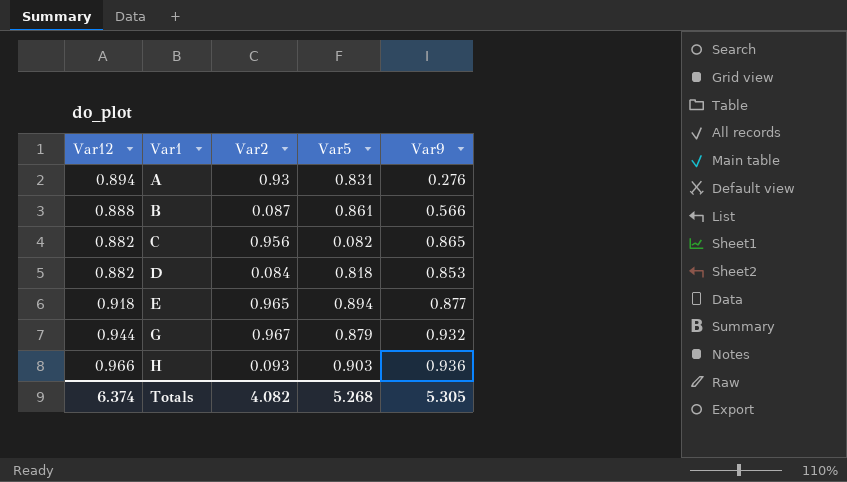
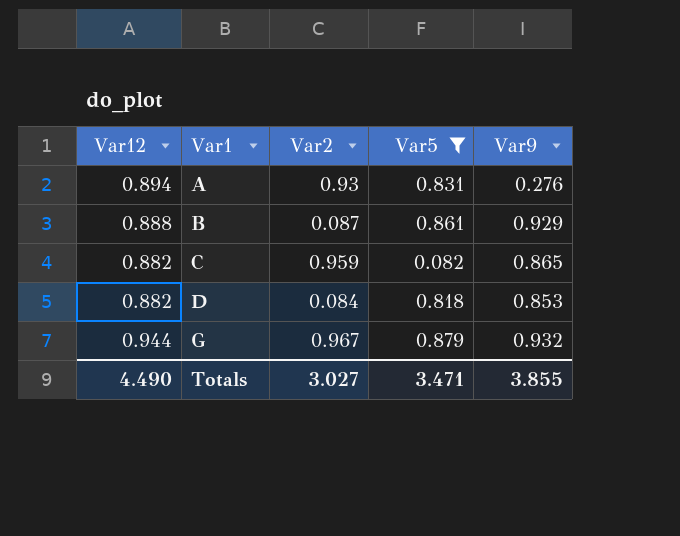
filter: none -> Var5 <= 0.879
B | Var9: 0.566 -> 0.929
C | Var2: 0.956 -> 0.959
Totals | Var12: 6.374 -> 4.490
Totals | Var2: 4.082 -> 3.027
Totals | Var5: 5.268 -> 3.471
Totals | Var9: 5.305 -> 3.855

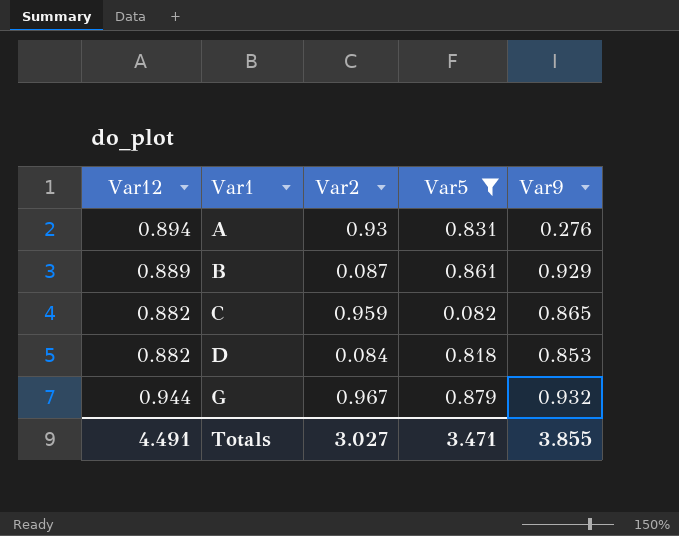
B | Var12: 0.888 -> 0.889
Totals | Var12: 4.490 -> 4.491

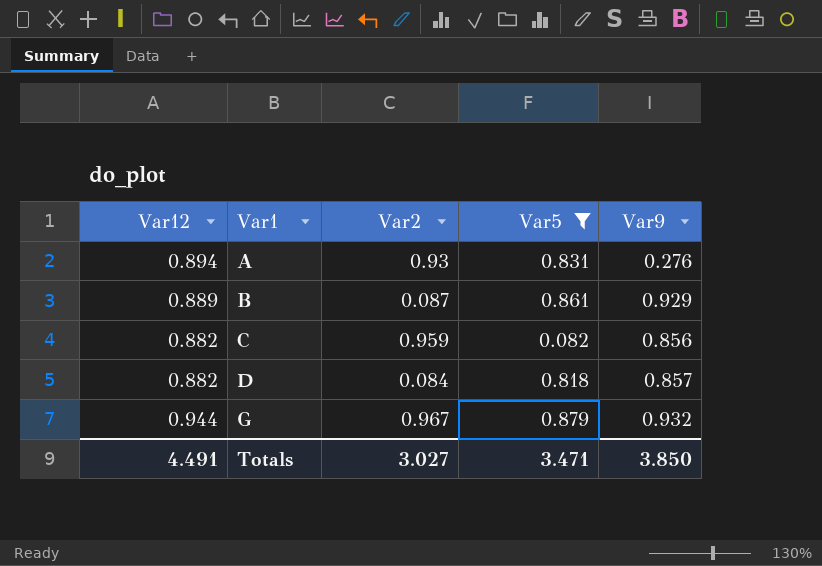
C | Var9: 0.865 -> 0.856
D | Var9: 0.853 -> 0.857
Totals | Var9: 3.855 -> 3.850

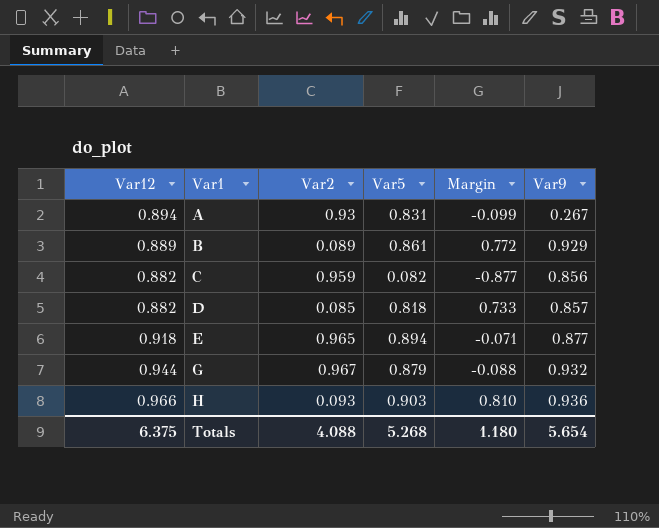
filter: Var5 <= 0.879 -> none
column Margin | formula: none -> [Var5] - [Var2]
A | Var9: 0.276 -> 0.267
B | Var2: 0.087 -> 0.089
D | Var2: 0.084 -> 0.085
Totals | Var12: 4.491 -> 6.375
Totals | Var2: 3.027 -> 4.088
Totals | Var5: 3.471 -> 5.268
Totals | Var9: 3.850 -> 5.654

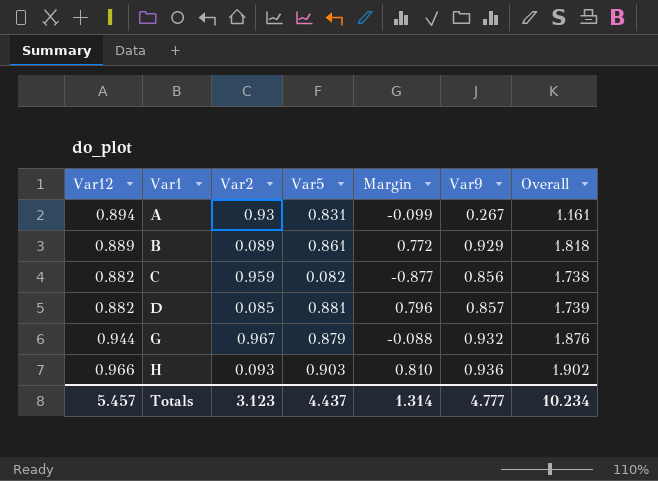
column Overall | formula: none -> [Var12] + [Var9]
row E: 0.918 | 0.965 | 0.894 | -0.071 | 0.877 -> none
D | Var5: 0.818 -> 0.881
D | Margin: 0.733 -> 0.796
Totals | Var12: 6.375 -> 5.457
Totals | Var2: 4.088 -> 3.123
Totals | Var5: 5.268 -> 4.437
Totals | Margin: 1.180 -> 1.314
Totals | Var9: 5.654 -> 4.777

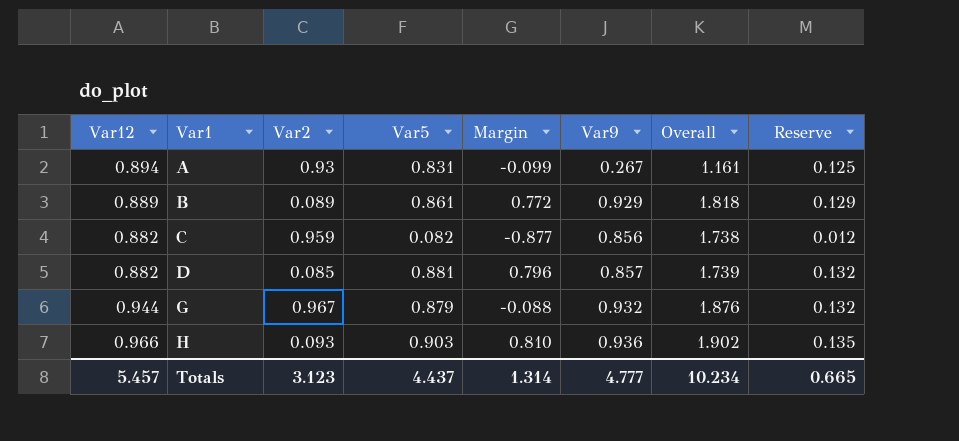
column Reserve | formula: none -> [Var5] * 0.15

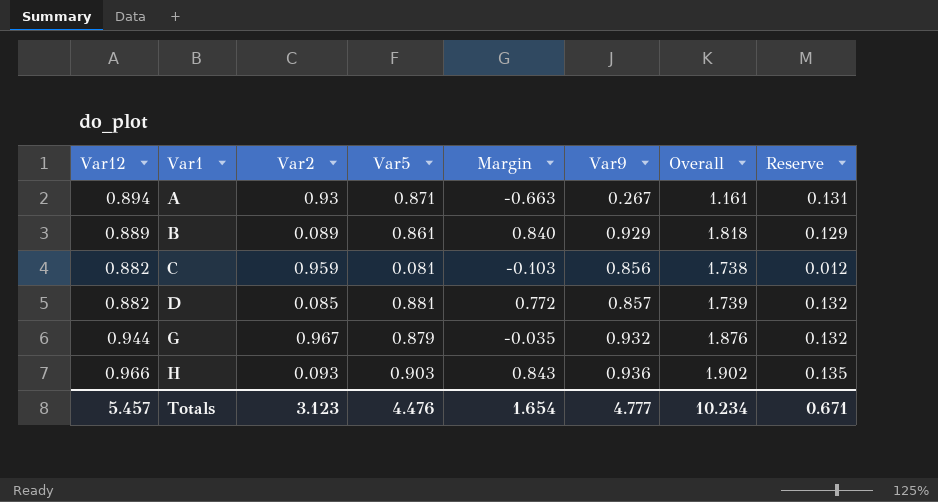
column Margin | formula: [Var5] - [Var2] -> [Var9] - [Var2]
A | Var5: 0.831 -> 0.871
A | Reserve: 0.125 -> 0.131
C | Var5: 0.082 -> 0.081
Totals | Var5: 4.437 -> 4.476
Totals | Margin: 1.314 -> 1.654
Totals | Reserve: 0.665 -> 0.671

